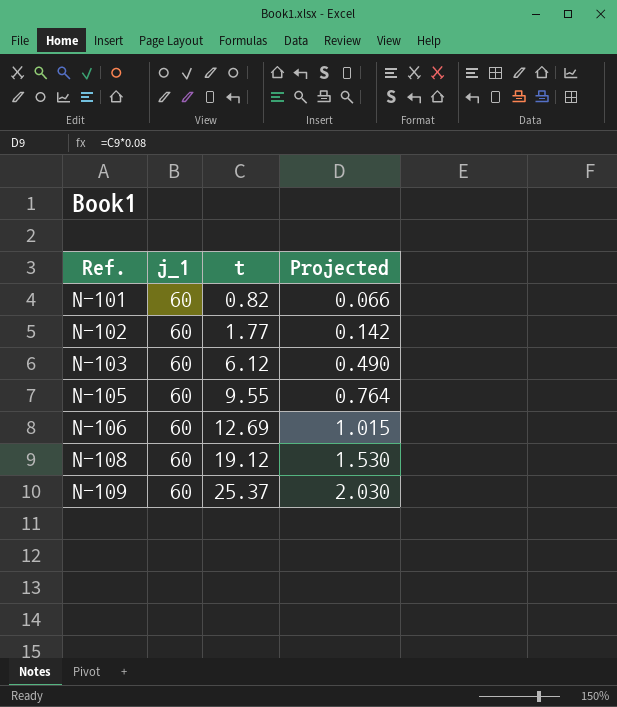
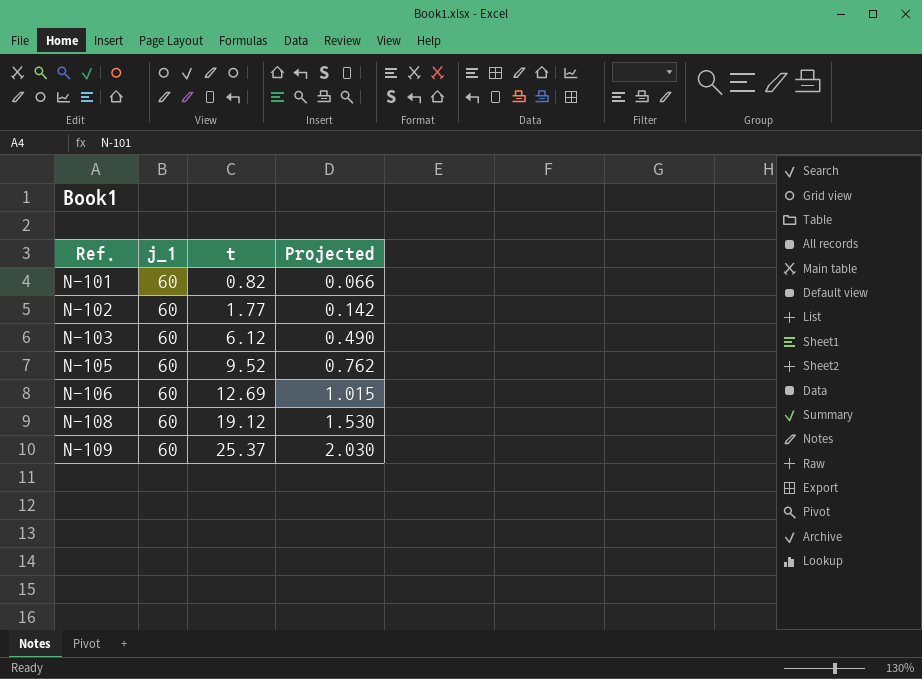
N-105 | t: 9.55 -> 9.52
N-105 | Projected: 0.764 -> 0.762

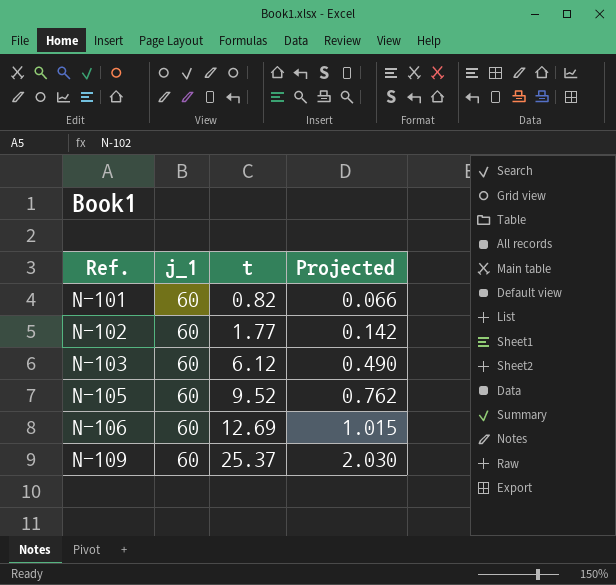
row N-108: 60 | 19.12 | 1.530 -> none

